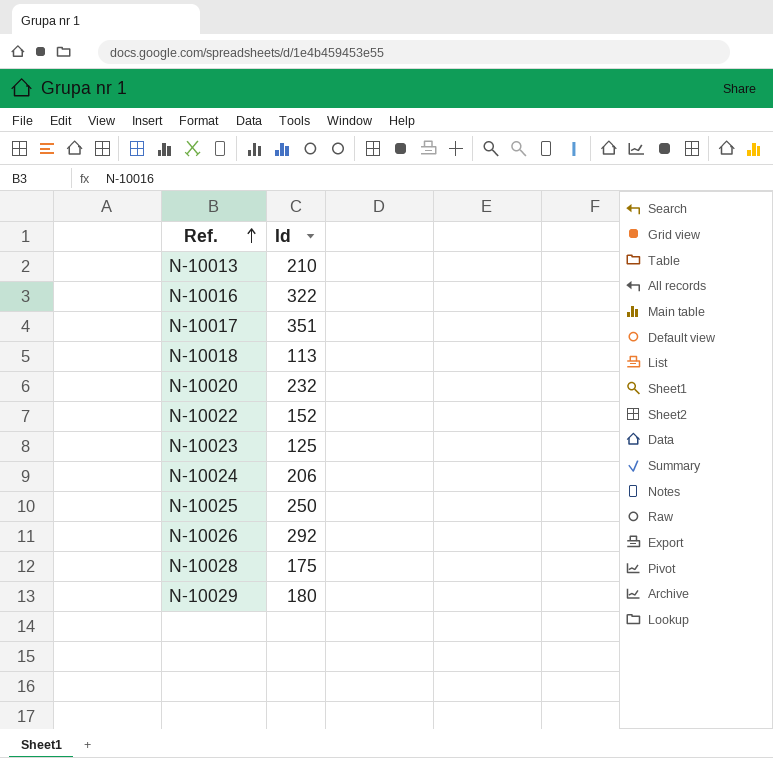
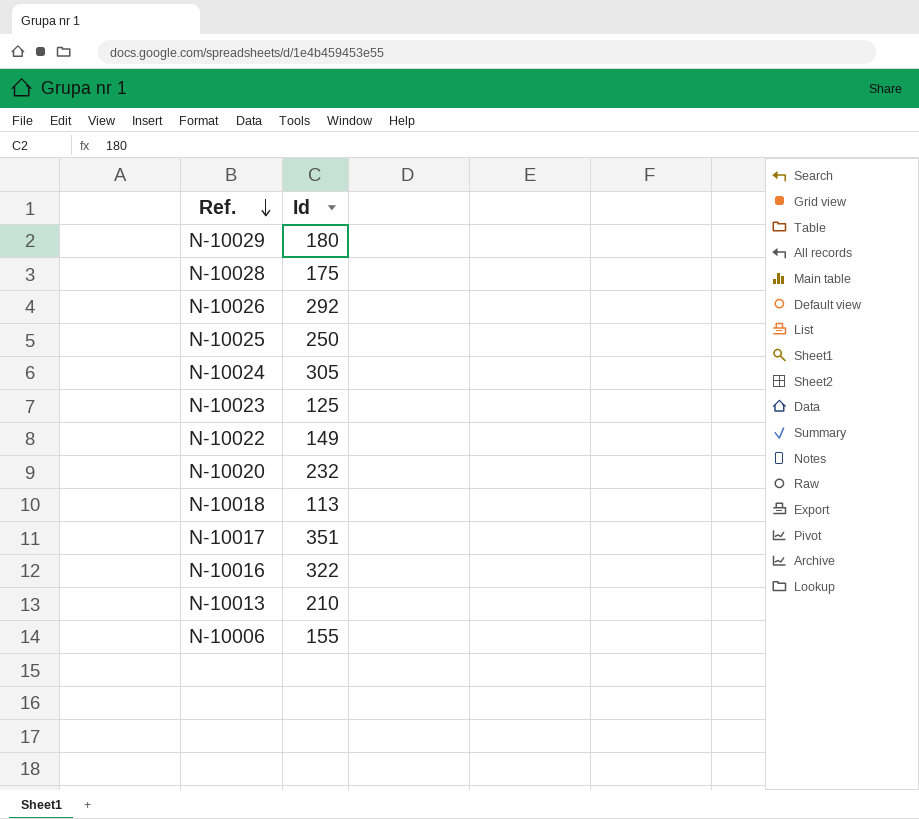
row order: Ref. ascending -> Ref. descending
N-10024 | Id: 206 -> 305
N-10022 | Id: 152 -> 149
row N-10006: none -> 155

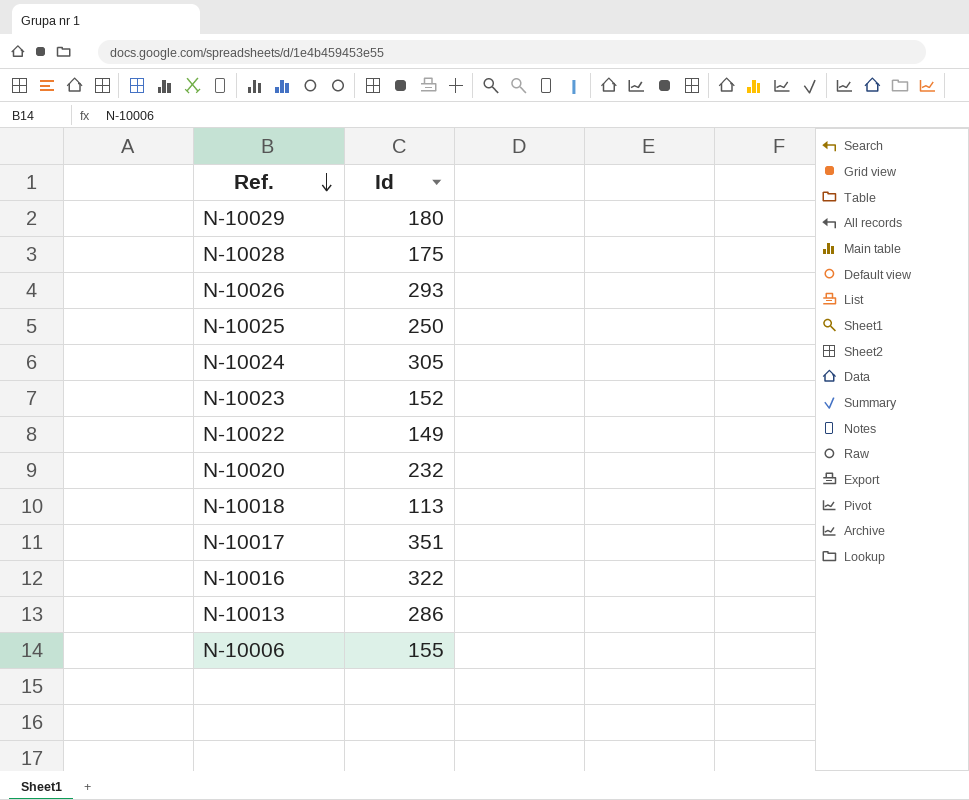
N-10026 | Id: 292 -> 293
N-10023 | Id: 125 -> 152
N-10013 | Id: 210 -> 286

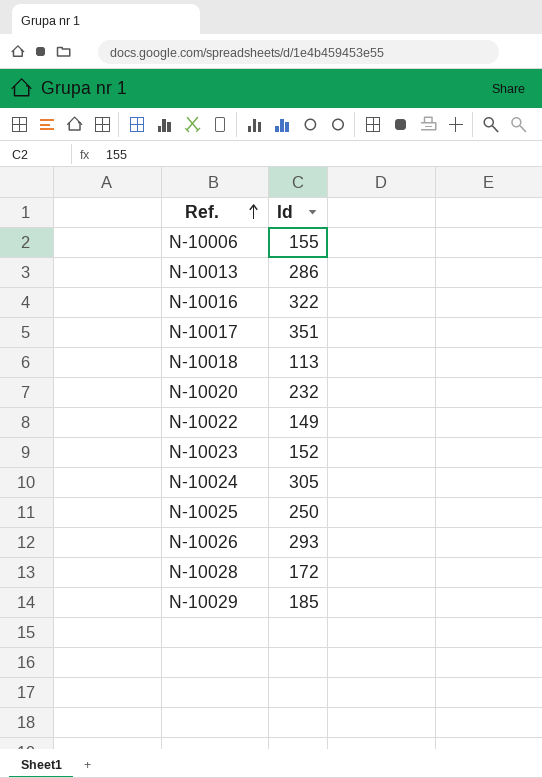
row order: Ref. descending -> Ref. ascending
N-10028 | Id: 175 -> 172
N-10029 | Id: 180 -> 185

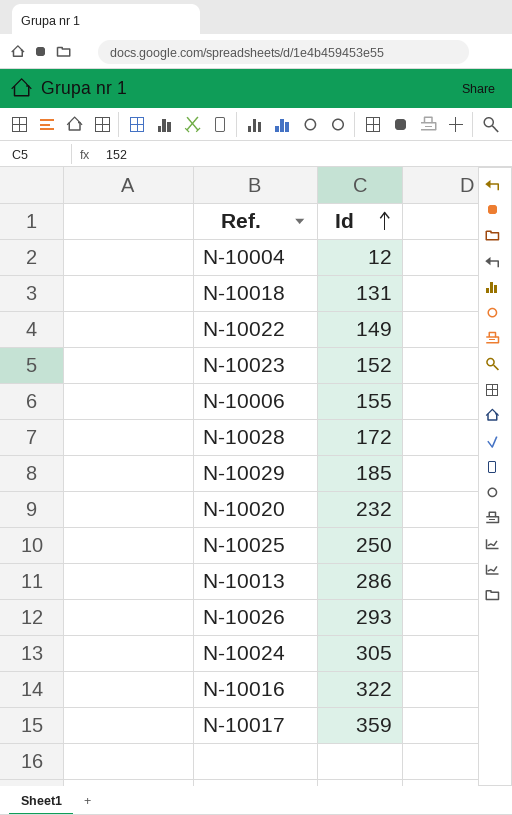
row order: Ref. ascending -> Id ascending
row N-10004: none -> 12
N-10018 | Id: 113 -> 131
N-10017 | Id: 351 -> 359

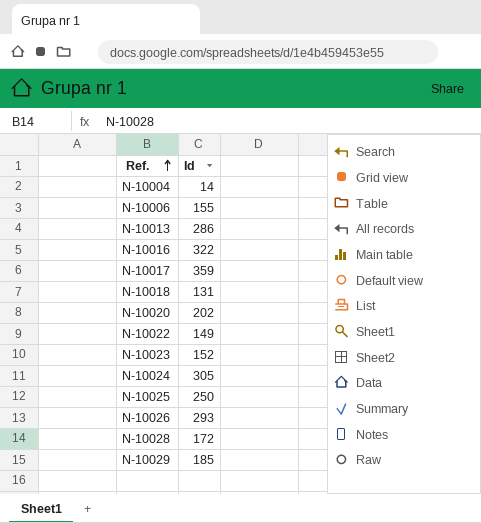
row order: Id ascending -> Ref. ascending
N-10004 | Id: 12 -> 14
N-10020 | Id: 232 -> 202

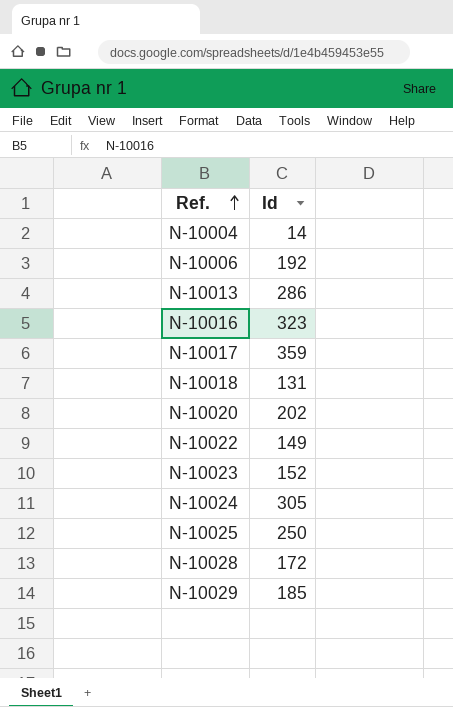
row N-10026: 293 -> none
N-10006 | Id: 155 -> 192
N-10016 | Id: 322 -> 323

